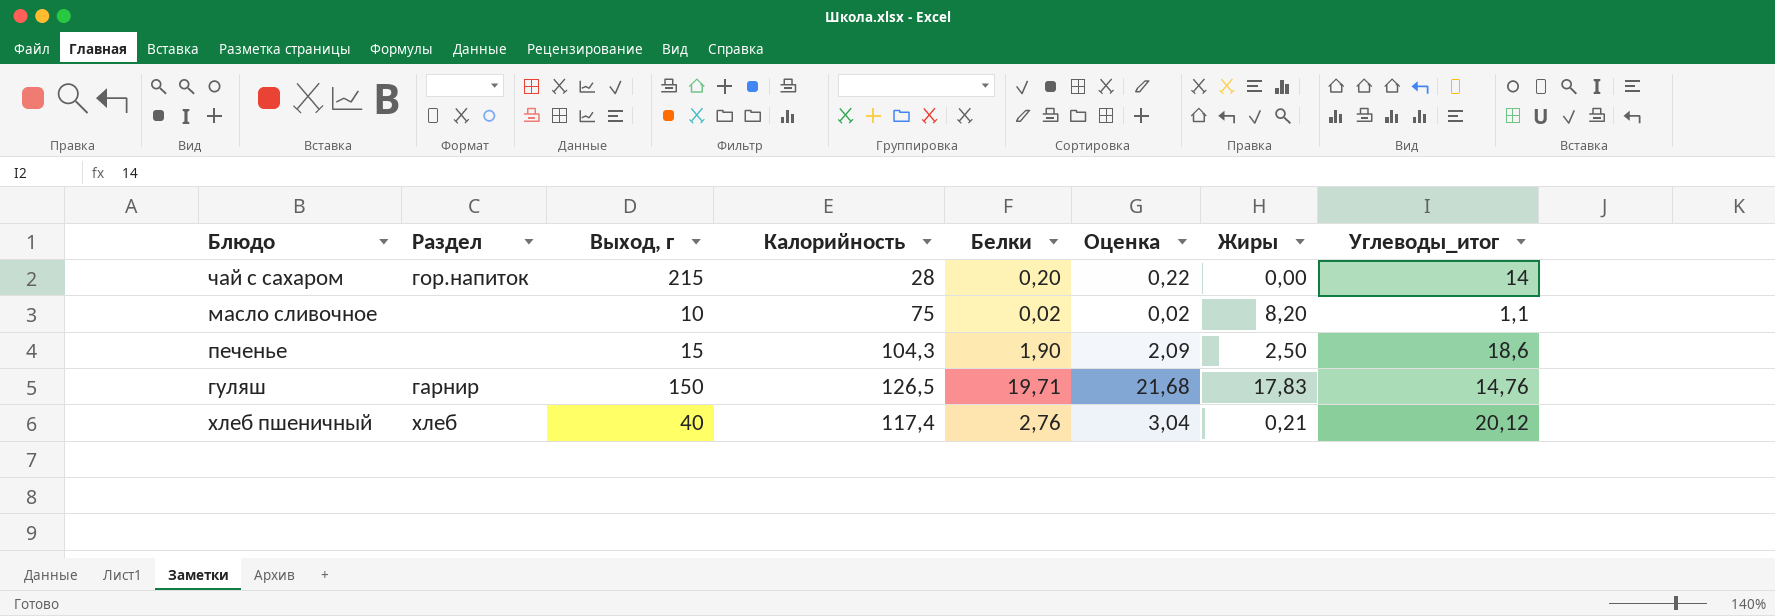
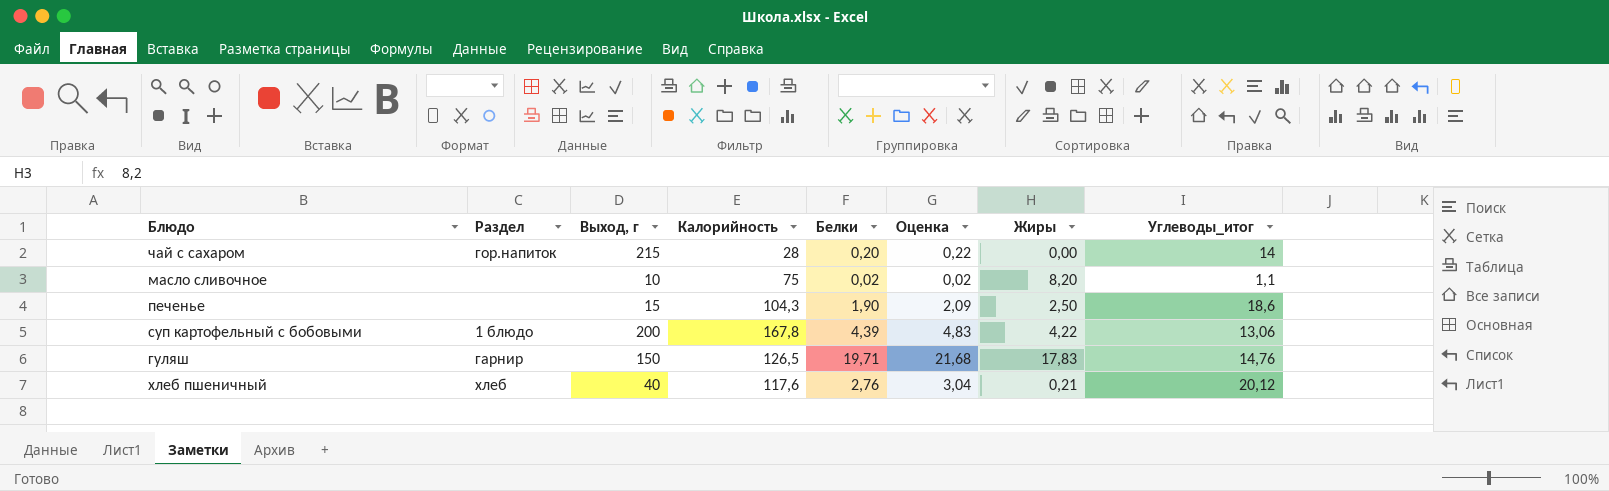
row суп картофельный с бобовыми: none -> 1 блюдо | 200 | 167,8 | 4,39 | 4,83 | 4,22 | 13,06
хлеб пшеничный | Калорийность: 117,4 -> 117,6

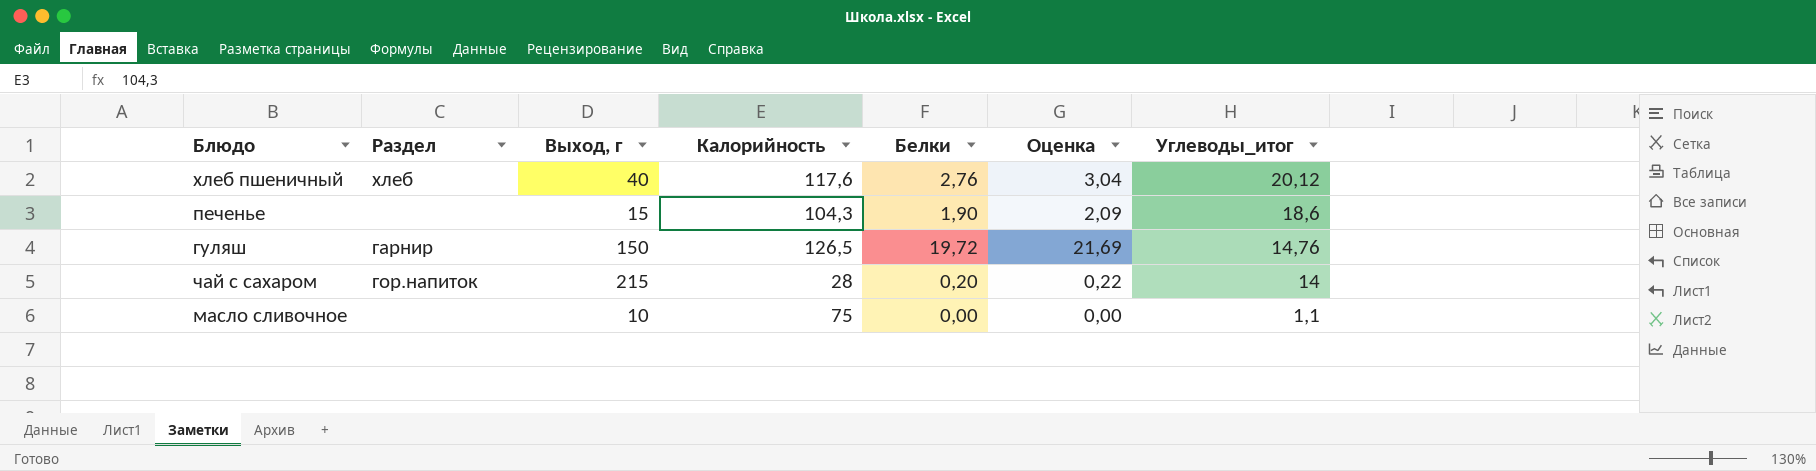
row order: none -> Углеводы_итог descending
column Жиры | position: 7 -> none
row суп картофельный с бобовыми: 1 блюдо | 200 | 167,8 | 4,39 | 4,83 | 4,22 | 13,06 -> none
гуляш | Белки: 19,71 -> 19,72
гуляш | Оценка: 21,68 -> 21,69
масло сливочное | Белки: 0,02 -> 0,00
масло сливочное | Оценка: 0,02 -> 0,00

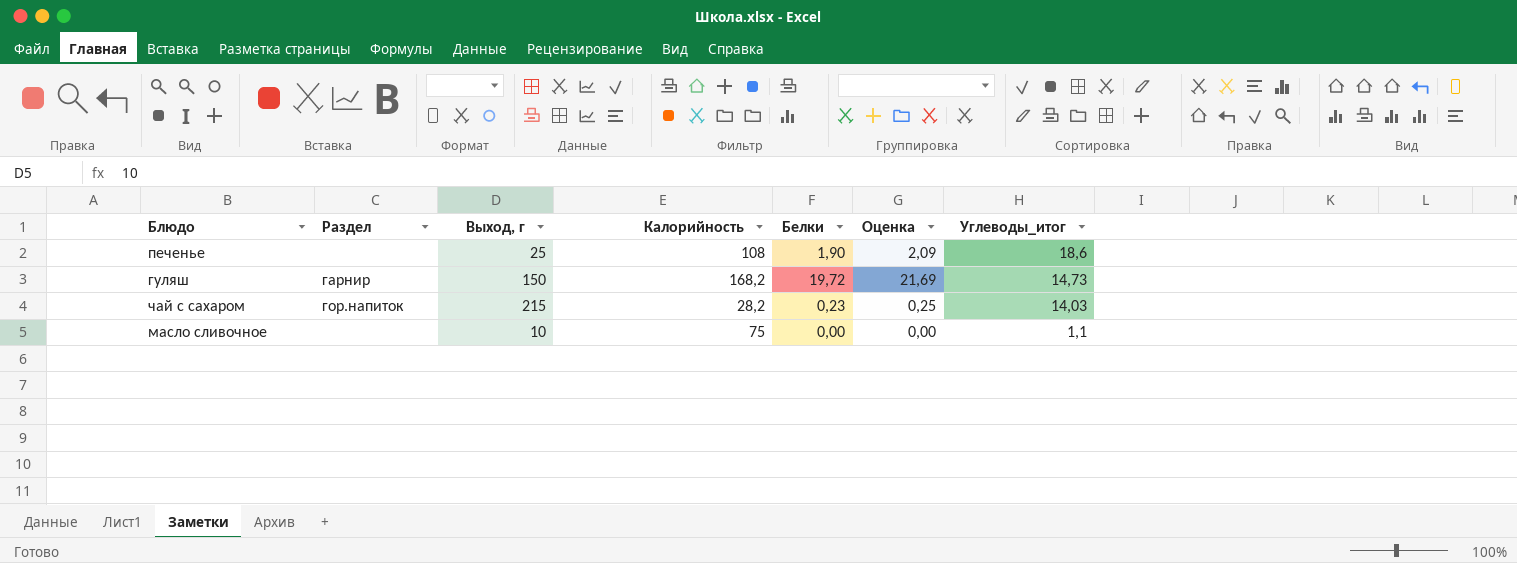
row хлеб пшеничный: хлеб | 40 | 117,6 | 2,76 | 3,04 | 20,12 -> none
печенье | Выход, г: 15 -> 25
печенье | Калорийность: 104,3 -> 108
гуляш | Калорийность: 126,5 -> 168,2
гуляш | Углеводы_итог: 14,76 -> 14,73
чай с сахаром | Калорийность: 28 -> 28,2
чай с сахаром | Белки: 0,20 -> 0,23
чай с сахаром | Оценка: 0,22 -> 0,25
чай с сахаром | Углеводы_итог: 14 -> 14,03

